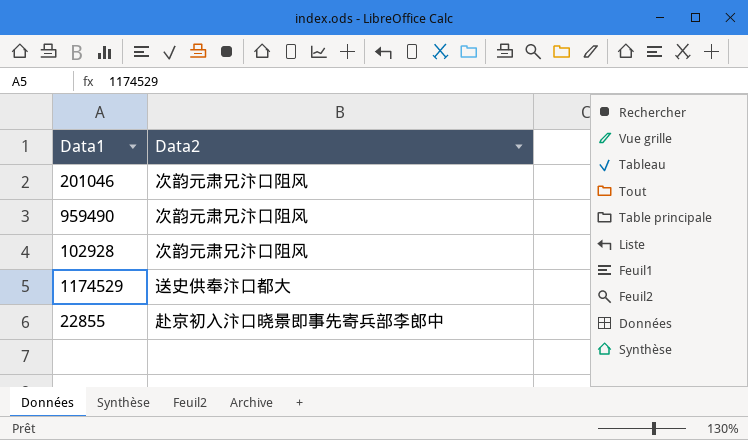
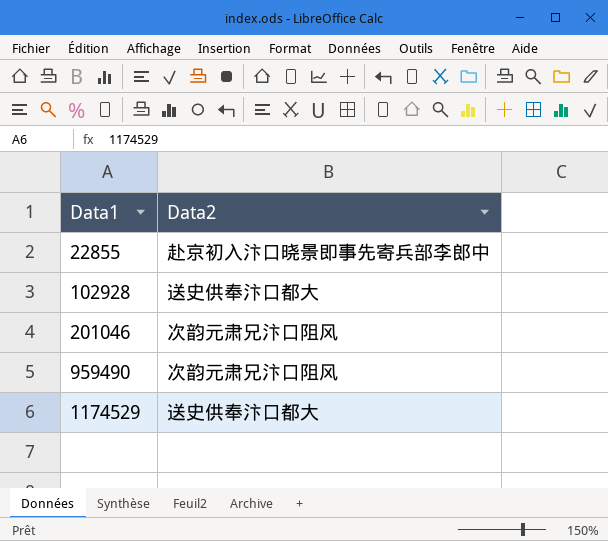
row order: none -> Data1 ascending
102928 | Data2: 次韵元肃兄汴口阻风 -> 送史供奉汴口都大

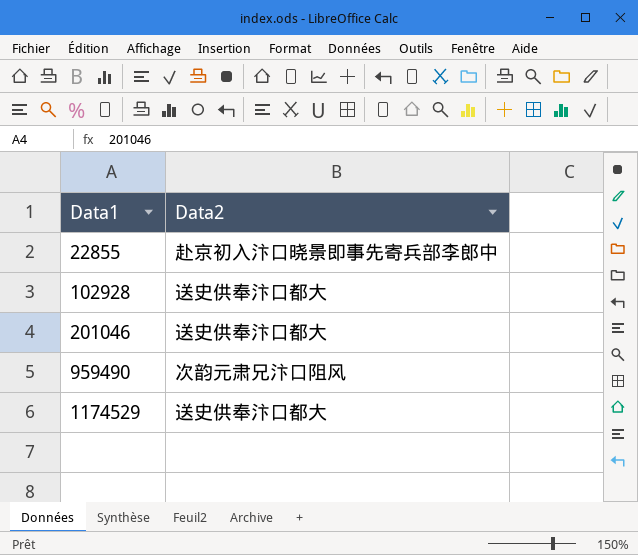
201046 | Data2: 次韵元肃兄汴口阻风 -> 送史供奉汴口都大

